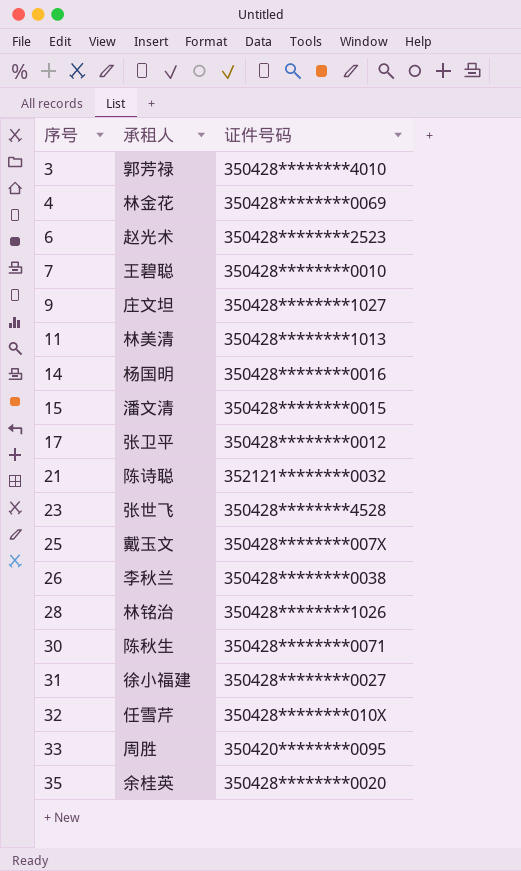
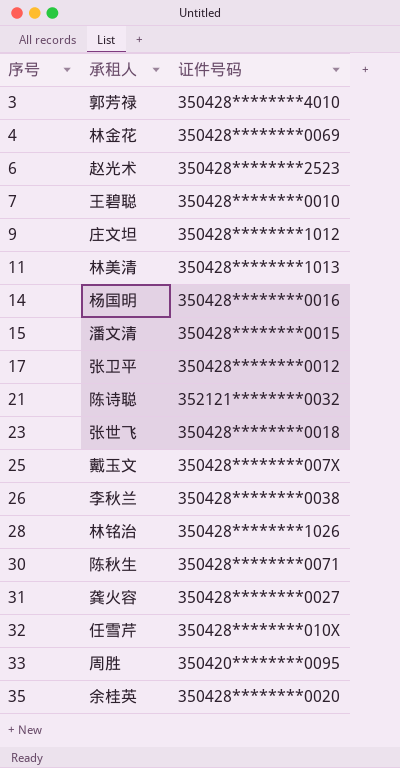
9 | 证件号码: 350428********1027 -> 350428********1012
23 | 证件号码: 350428********4528 -> 350428********0018
31 | 承租人: 徐小福建 -> 龚火容

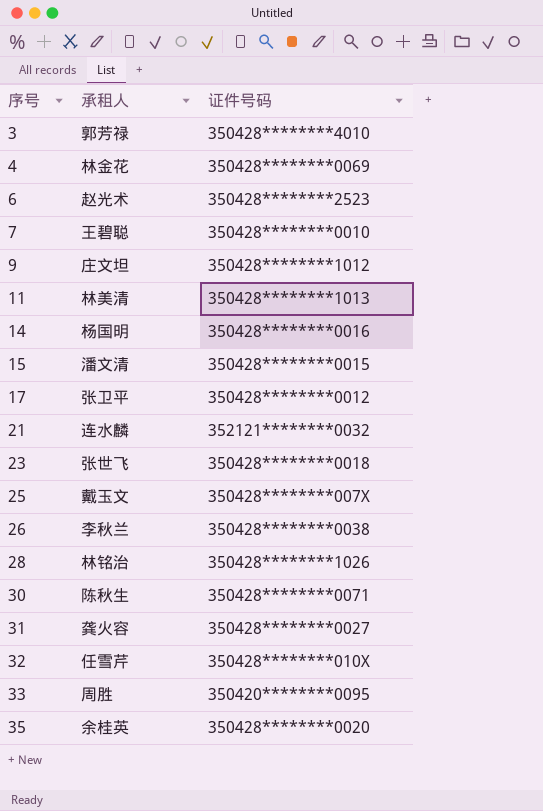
21 | 承租人: 陈诗聪 -> 连水麟

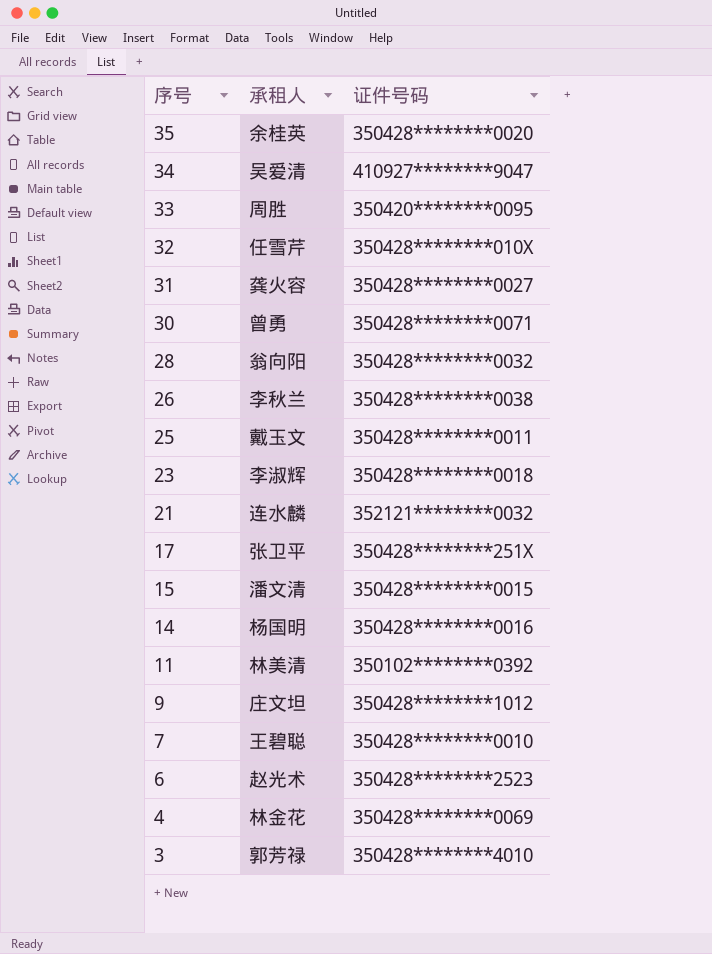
row order: 序号 ascending -> 序号 descending
row 34: none -> 吴爱清 | 410927********9047
30 | 承租人: 陈秋生 -> 曾勇
28 | 承租人: 林铭治 -> 翁向阳
28 | 证件号码: 350428********1026 -> 350428********0032
25 | 证件号码: 350428********007X -> 350428********0011
23 | 承租人: 张世飞 -> 李淑辉
17 | 证件号码: 350428********0012 -> 350428********251X
11 | 证件号码: 350428********1013 -> 350102********0392

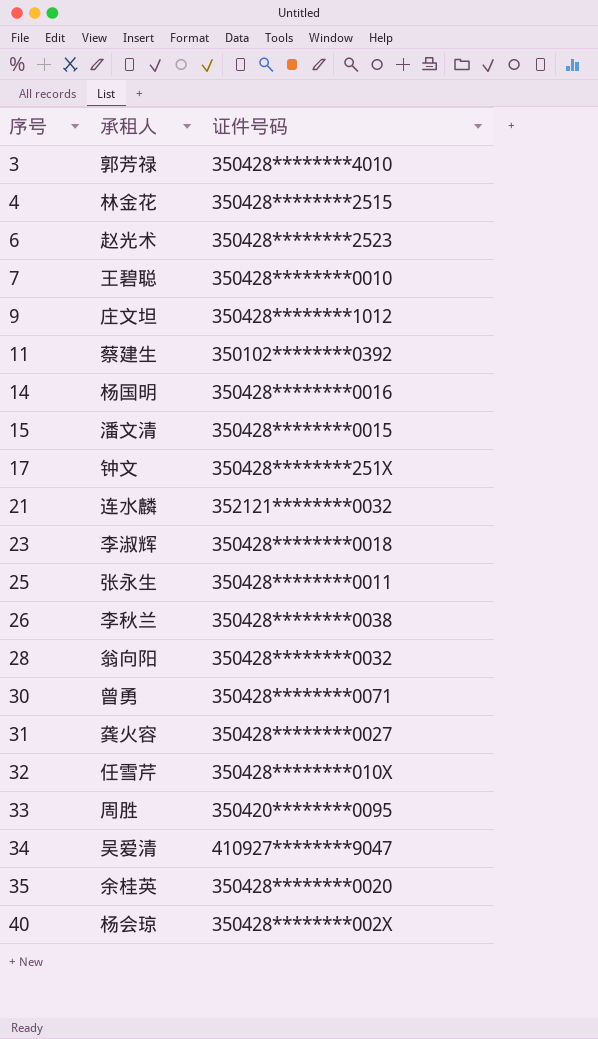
row order: 序号 descending -> 序号 ascending
4 | 证件号码: 350428********0069 -> 350428********2515
11 | 承租人: 林美清 -> 蔡建生
17 | 承租人: 张卫平 -> 钟文
25 | 承租人: 戴玉文 -> 张永生
row 40: none -> 杨会琼 | 350428********002X

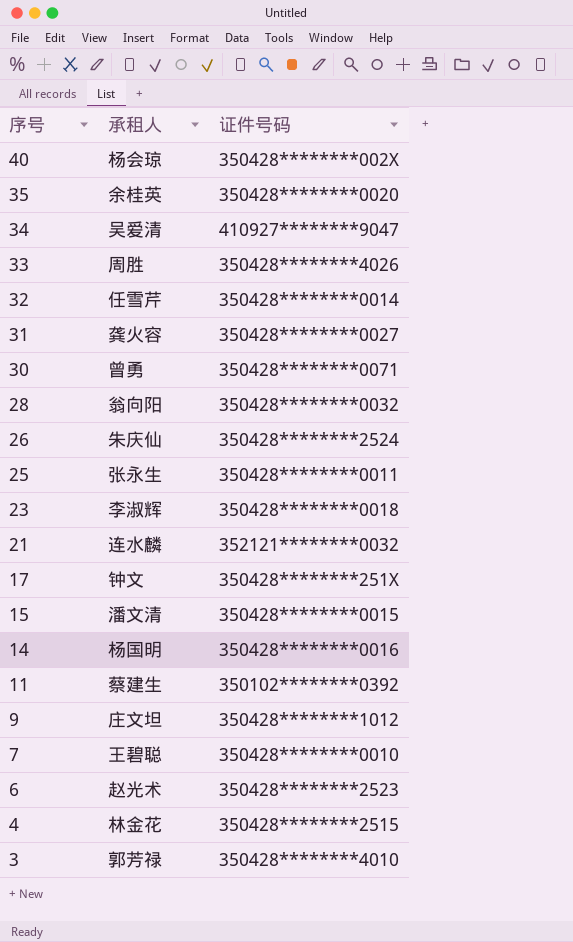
row order: 序号 ascending -> 序号 descending
33 | 证件号码: 350420********0095 -> 350428********4026
32 | 证件号码: 350428********010X -> 350428********0014
26 | 承租人: 李秋兰 -> 朱庆仙
26 | 证件号码: 350428********0038 -> 350428********2524

